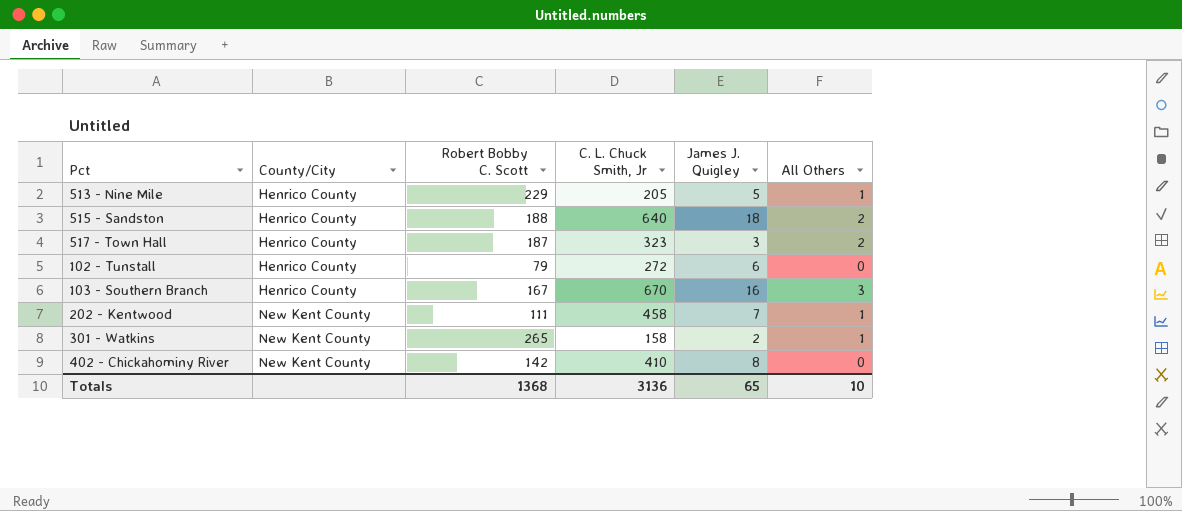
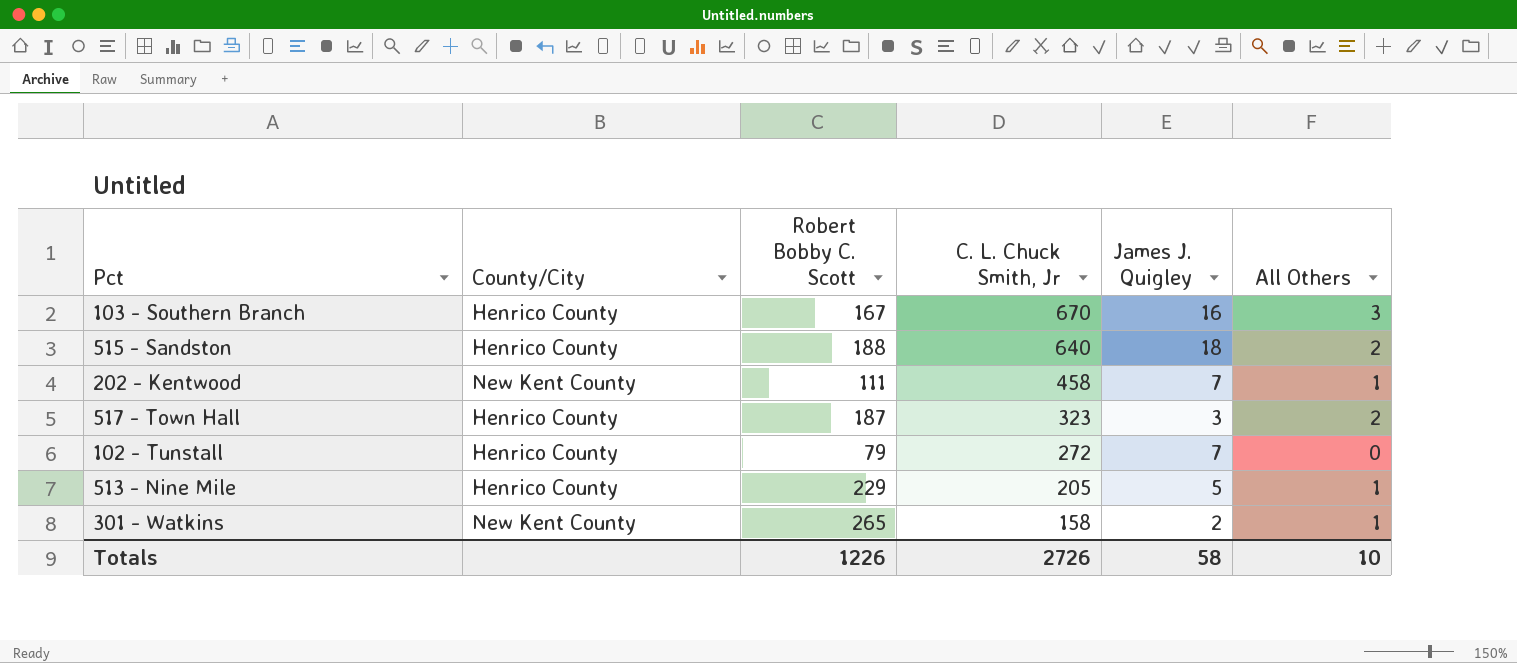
row order: County/City ascending -> C. L. Chuck Smith, Jr descending
row 402 - Chickahominy River: New Kent County | 142 | 410 | 8 | 0 -> none
102 - Tunstall | James J. Quigley: 6 -> 7
Totals | Robert Bobby C. Scott: 1368 -> 1226
Totals | C. L. Chuck Smith, Jr: 3136 -> 2726
Totals | James J. Quigley: 65 -> 58

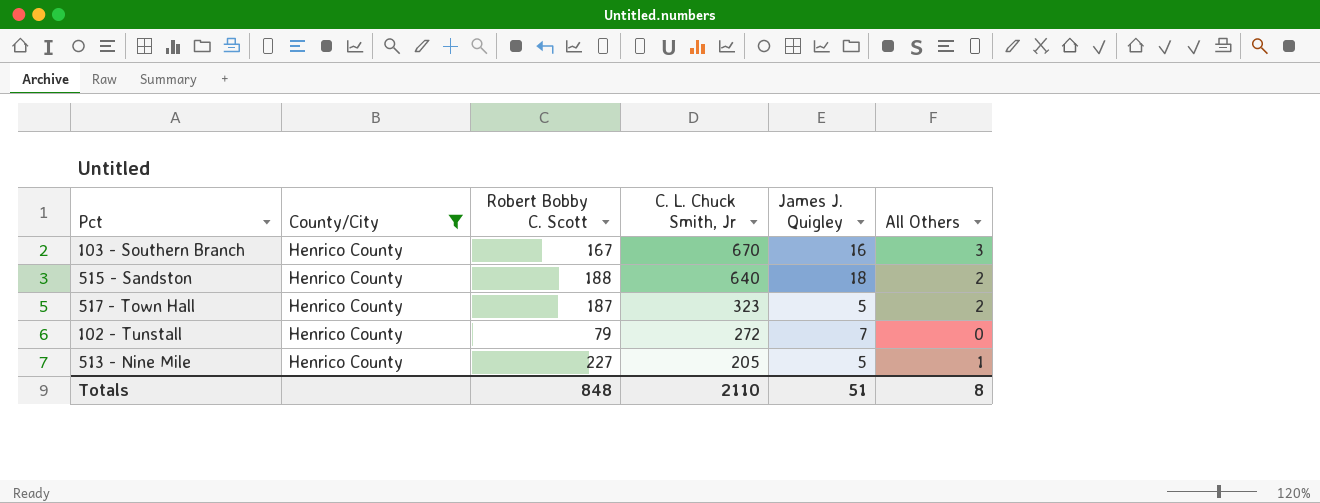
filter: none -> County/City = Henrico County
517 - Town Hall | James J. Quigley: 3 -> 5
513 - Nine Mile | Robert Bobby C. Scott: 229 -> 227
Totals | Robert Bobby C. Scott: 1226 -> 848
Totals | C. L. Chuck Smith, Jr: 2726 -> 2110
Totals | James J. Quigley: 58 -> 51
Totals | All Others: 10 -> 8

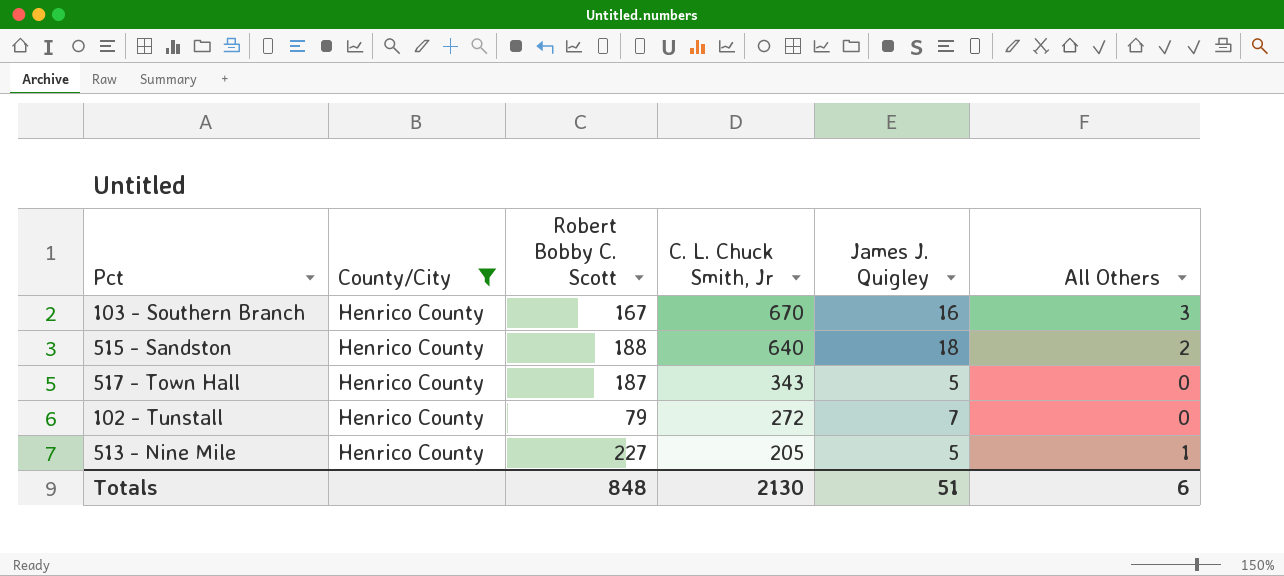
517 - Town Hall | C. L. Chuck Smith, Jr: 323 -> 343
517 - Town Hall | All Others: 2 -> 0
Totals | C. L. Chuck Smith, Jr: 2110 -> 2130
Totals | All Others: 8 -> 6

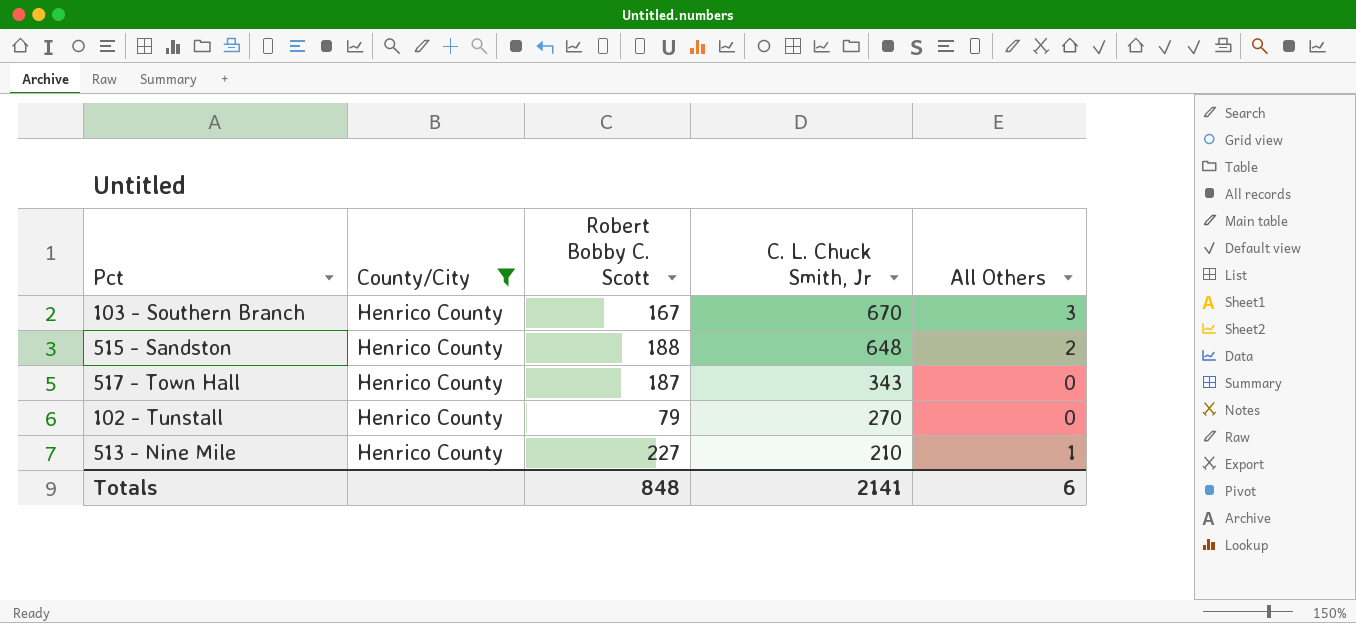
column James J. Quigley | position: 5 -> none
515 - Sandston | C. L. Chuck Smith, Jr: 640 -> 648
102 - Tunstall | C. L. Chuck Smith, Jr: 272 -> 270
513 - Nine Mile | C. L. Chuck Smith, Jr: 205 -> 210
Totals | C. L. Chuck Smith, Jr: 2130 -> 2141

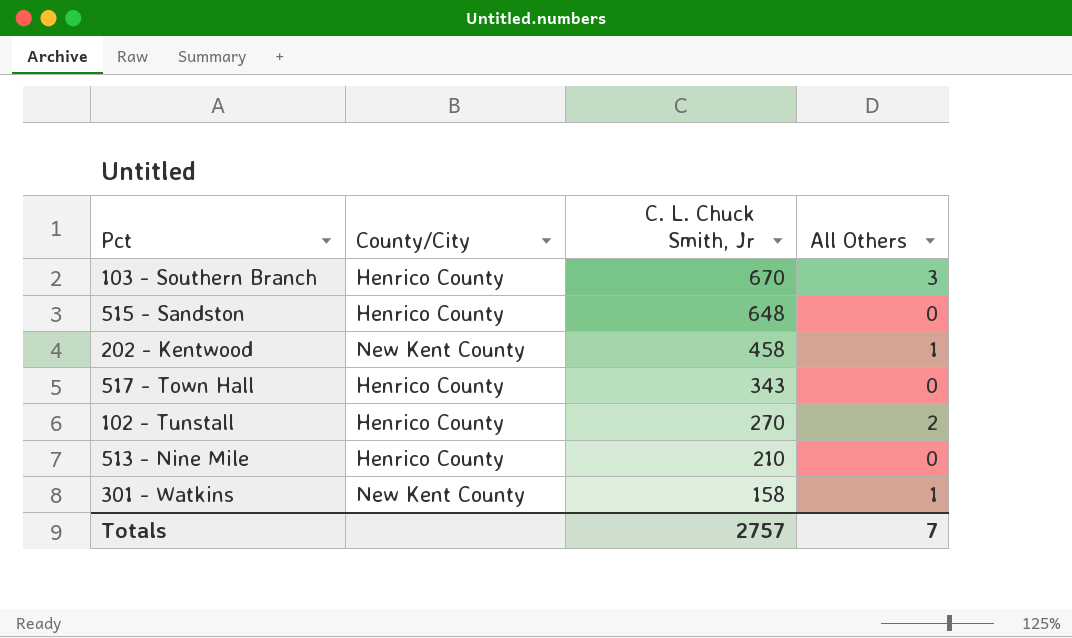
filter: County/City = Henrico County -> none
column Robert Bobby C. Scott | position: 3 -> none
515 - Sandston | All Others: 2 -> 0
102 - Tunstall | All Others: 0 -> 2
513 - Nine Mile | All Others: 1 -> 0
Totals | C. L. Chuck Smith, Jr: 2141 -> 2757
Totals | All Others: 6 -> 7

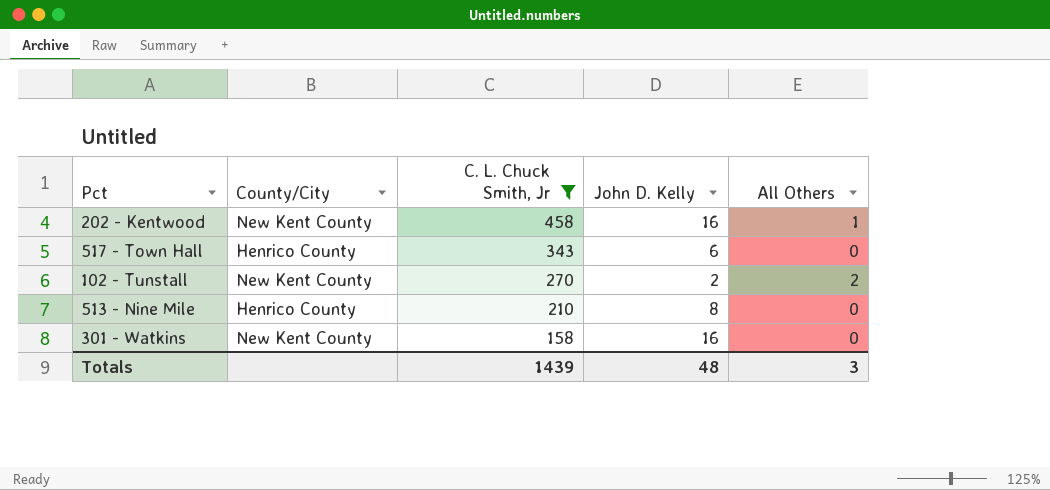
filter: none -> C. L. Chuck Smith, Jr <= 458
column John D. Kelly | position: none -> 4
102 - Tunstall | County/City: Henrico County -> New Kent County
301 - Watkins | All Others: 1 -> 0
Totals | C. L. Chuck Smith, Jr: 2757 -> 1439
Totals | All Others: 7 -> 3

